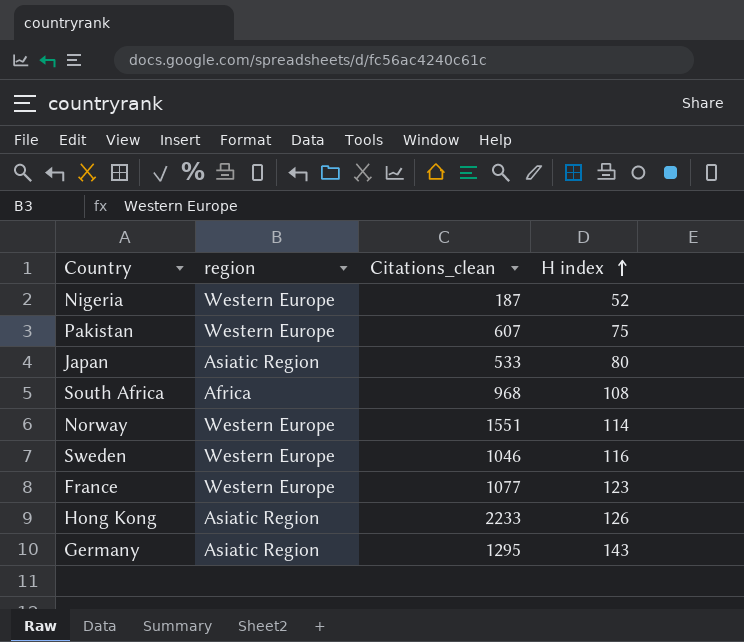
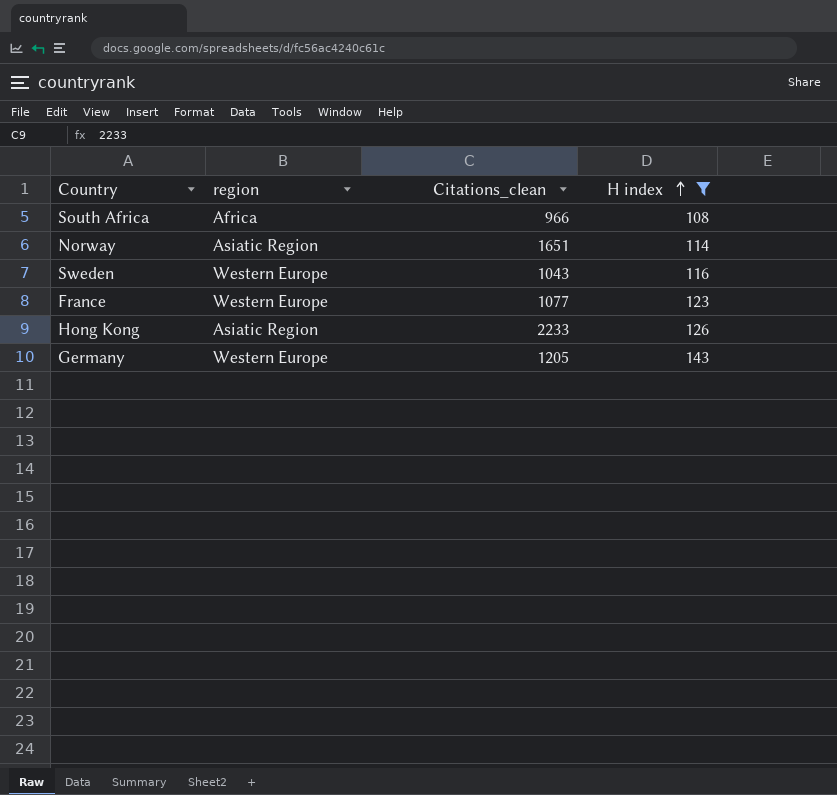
filter: none -> H index >= 108
South Africa | Citations_clean: 968 -> 966
Norway | region: Western Europe -> Asiatic Region
Norway | Citations_clean: 1551 -> 1651
Sweden | Citations_clean: 1046 -> 1043
Germany | region: Asiatic Region -> Western Europe
Germany | Citations_clean: 1295 -> 1205

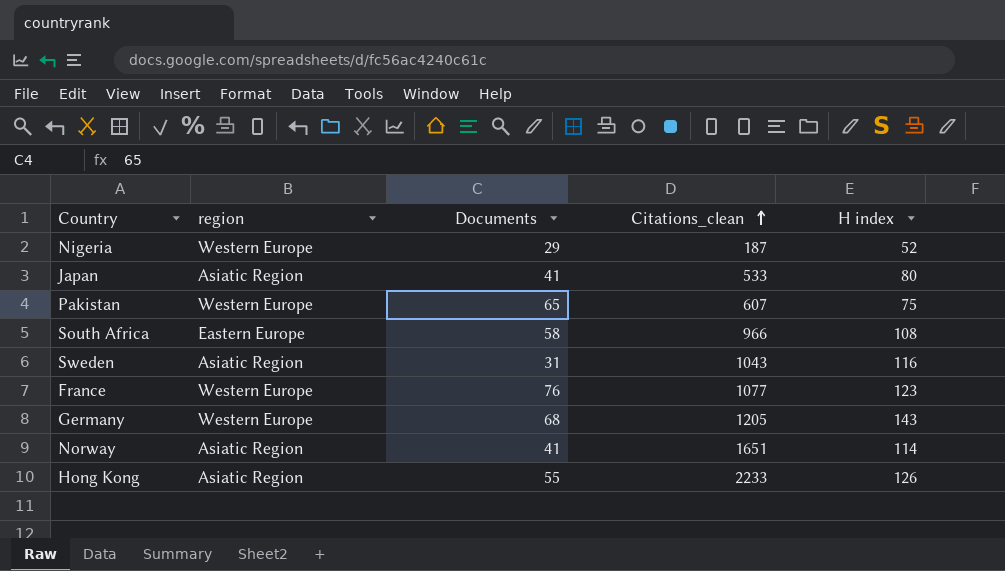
filter: H index >= 108 -> none
row order: H index ascending -> Citations_clean ascending
column Documents | position: none -> 3
South Africa | region: Africa -> Eastern Europe
Sweden | region: Western Europe -> Asiatic Region

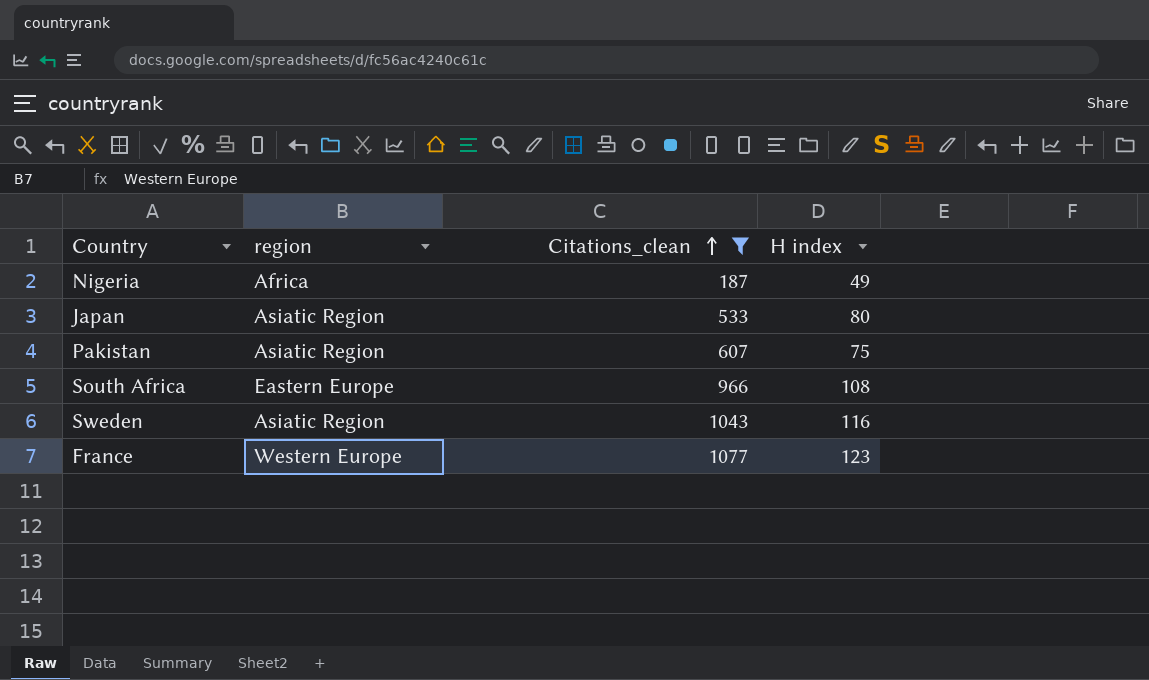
filter: none -> Citations_clean <= 1077
column Documents | position: 3 -> none
Nigeria | region: Western Europe -> Africa
Nigeria | H index: 52 -> 49
Pakistan | region: Western Europe -> Asiatic Region

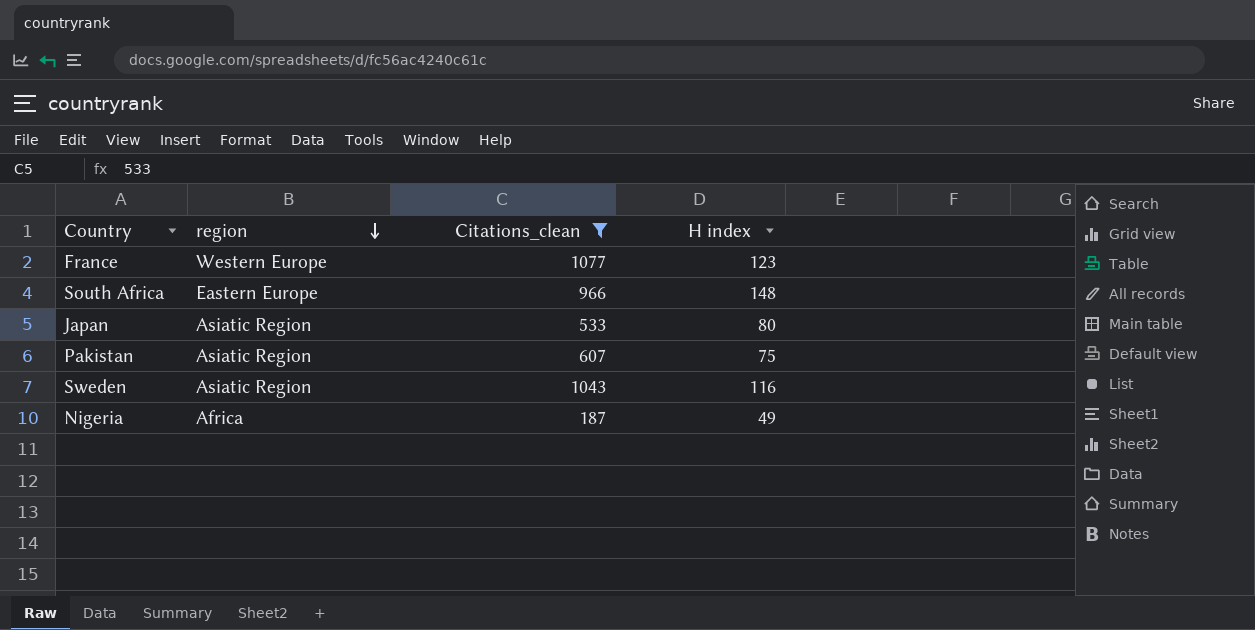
row order: Citations_clean ascending -> region descending
South Africa | H index: 108 -> 148

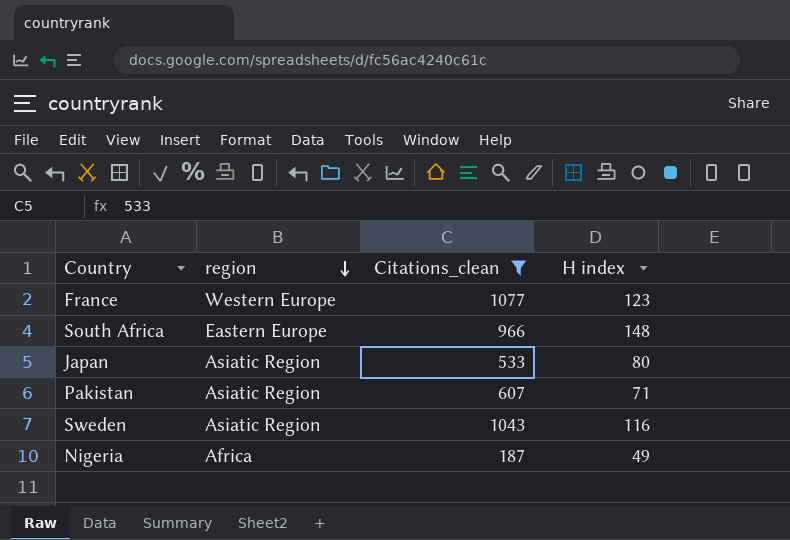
Pakistan | H index: 75 -> 71

